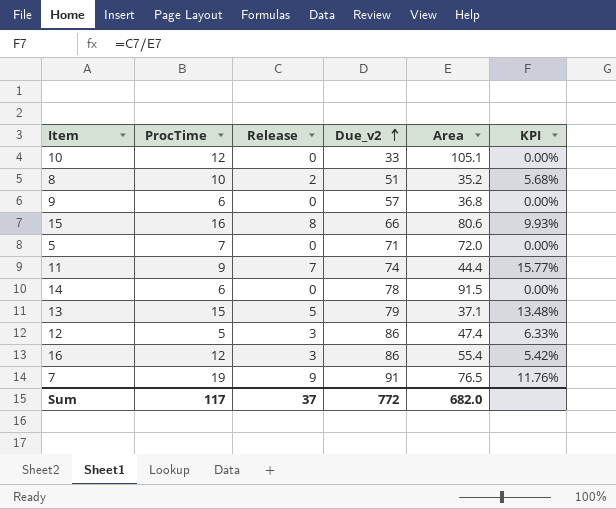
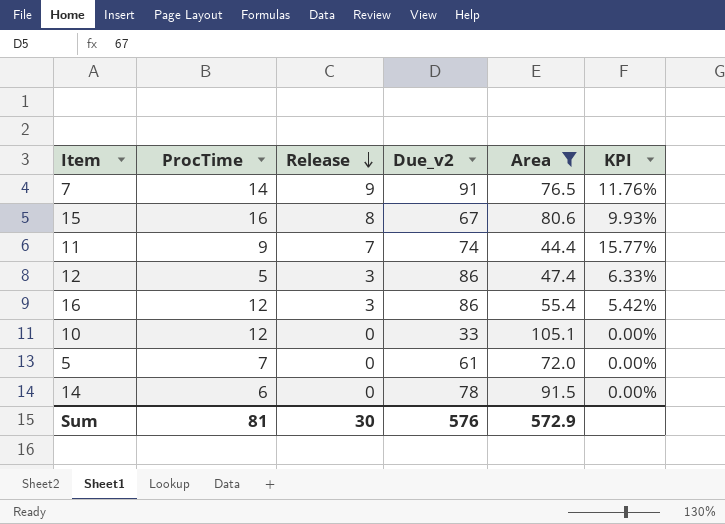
filter: none -> Area >= 44.4
row order: Due_v2 ascending -> Release descending
7 | ProcTime: 19 -> 14
15 | Due_v2: 66 -> 67
5 | Due_v2: 71 -> 61
Sum | ProcTime: 117 -> 81
Sum | Release: 37 -> 30
Sum | Due_v2: 772 -> 576
Sum | Area: 682.0 -> 572.9

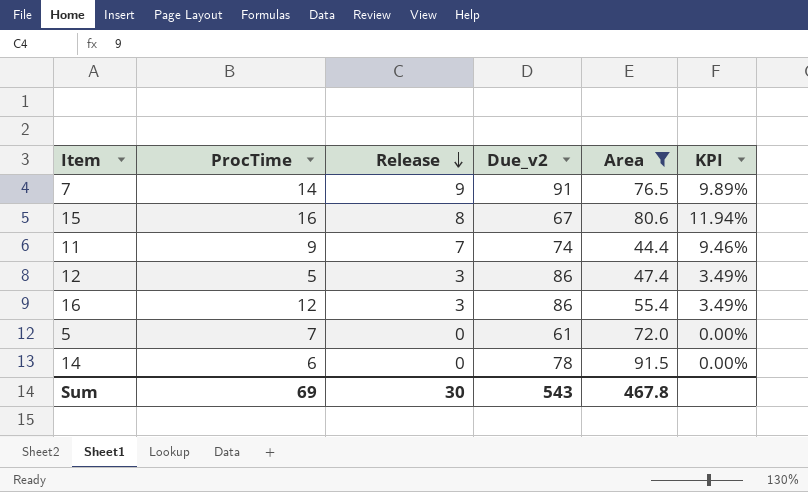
column KPI | formula: [Release] / [Area] -> [Release] / [Due_v2]
row 10: 12 | 0 | 33 | 105.1 | 0.00% -> none
Sum | ProcTime: 81 -> 69
Sum | Due_v2: 576 -> 543
Sum | Area: 572.9 -> 467.8

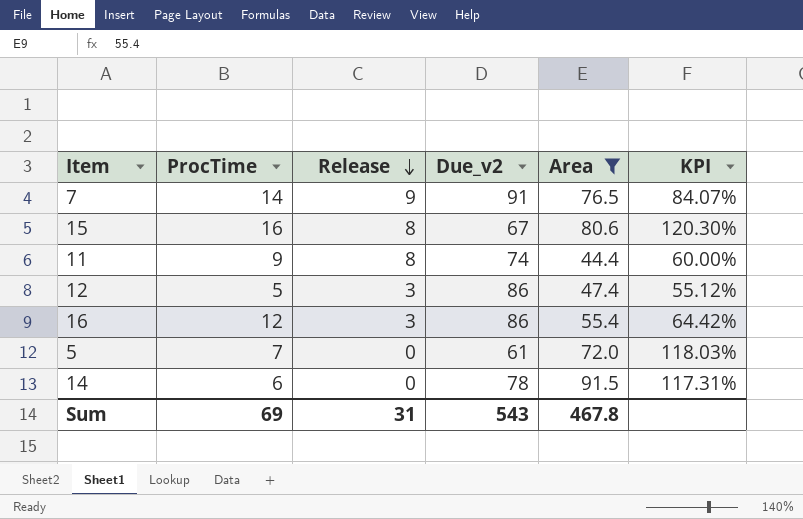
column KPI | formula: [Release] / [Due_v2] -> [Area] / [Due_v2]
11 | Release: 7 -> 8
Sum | Release: 30 -> 31

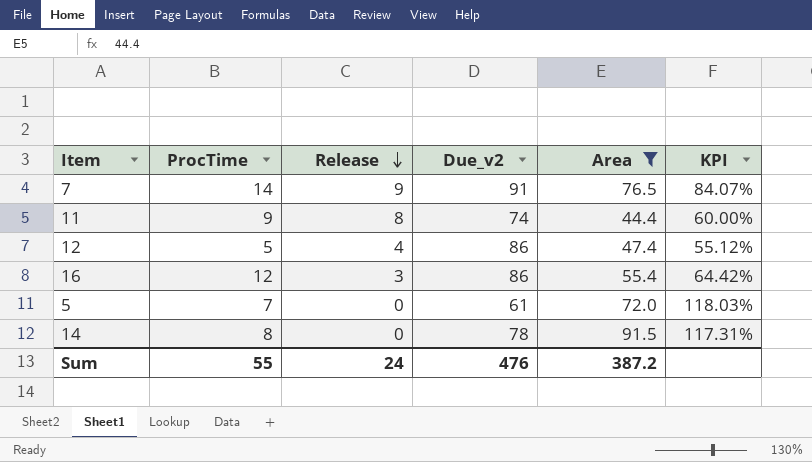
row 15: 16 | 8 | 67 | 80.6 | 120.30% -> none
12 | Release: 3 -> 4
14 | ProcTime: 6 -> 8
Sum | ProcTime: 69 -> 55
Sum | Release: 31 -> 24
Sum | Due_v2: 543 -> 476
Sum | Area: 467.8 -> 387.2

